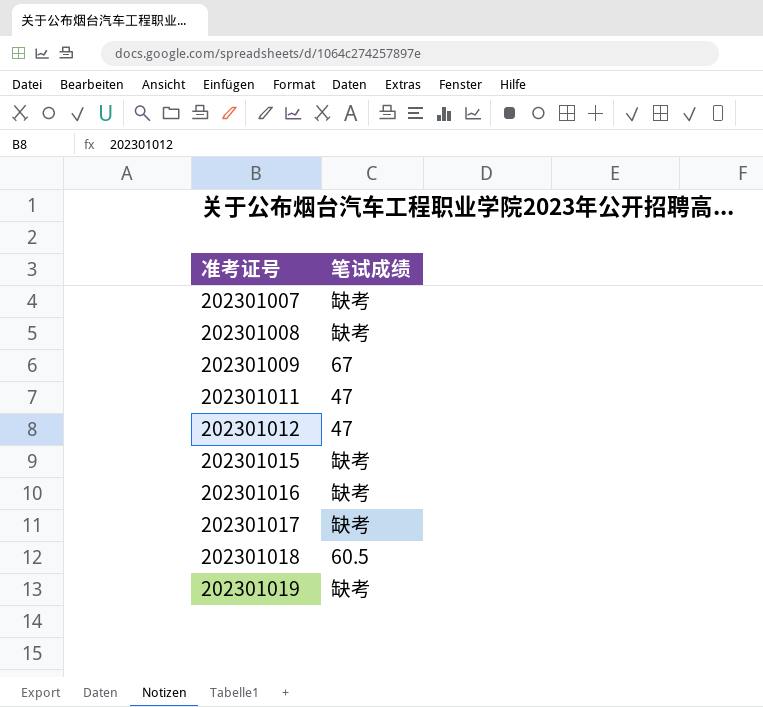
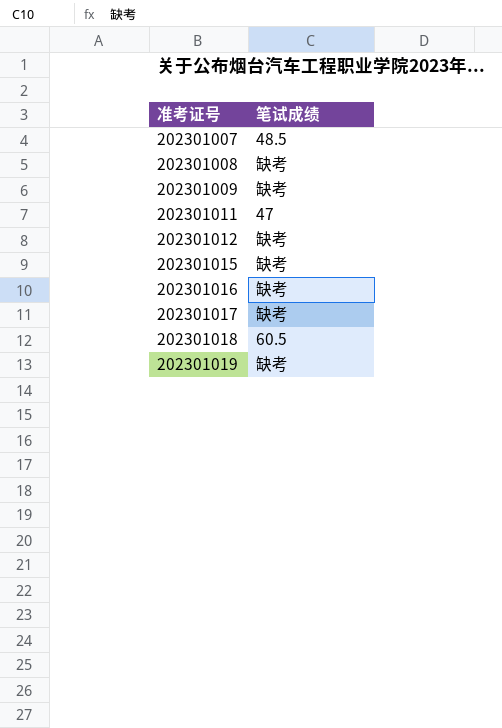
202301007 | 笔试成绩: 缺考 -> 48.5
202301009 | 笔试成绩: 67 -> 缺考
202301012 | 笔试成绩: 47 -> 缺考

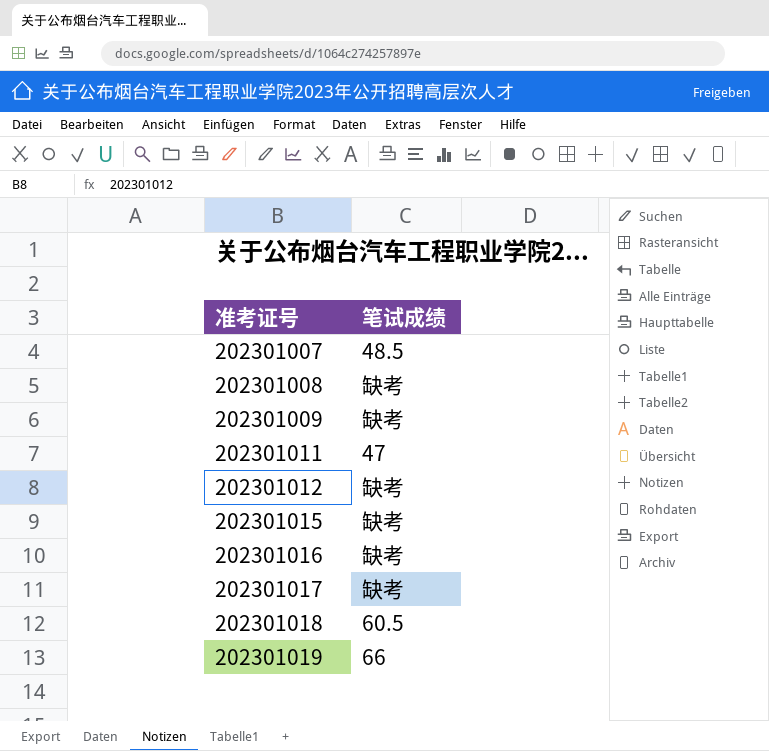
202301019 | 笔试成绩: 缺考 -> 66

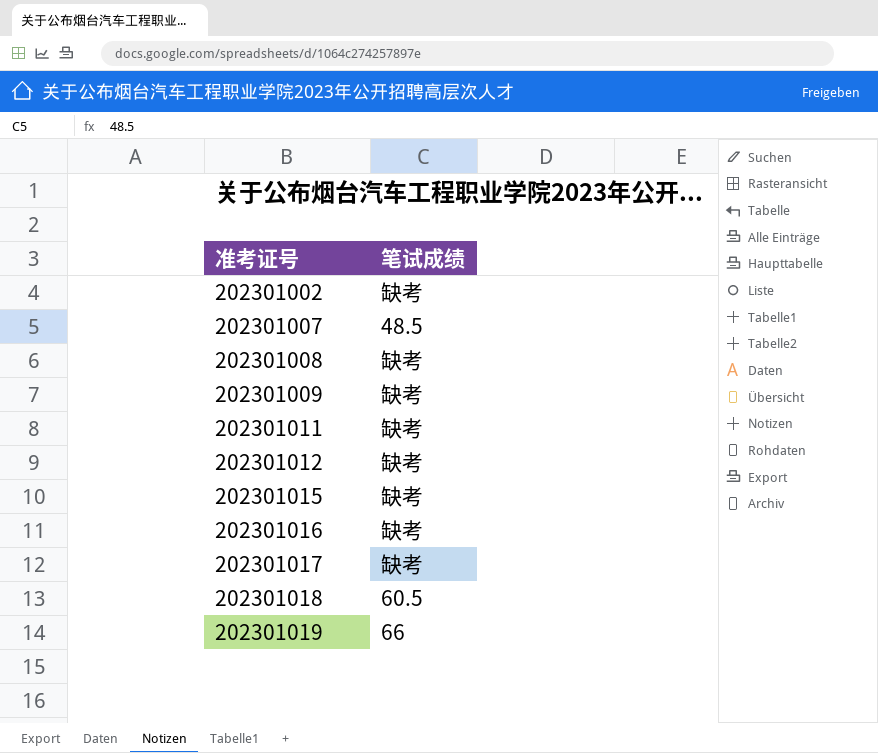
row 202301002: none -> 缺考
202301011 | 笔试成绩: 47 -> 缺考

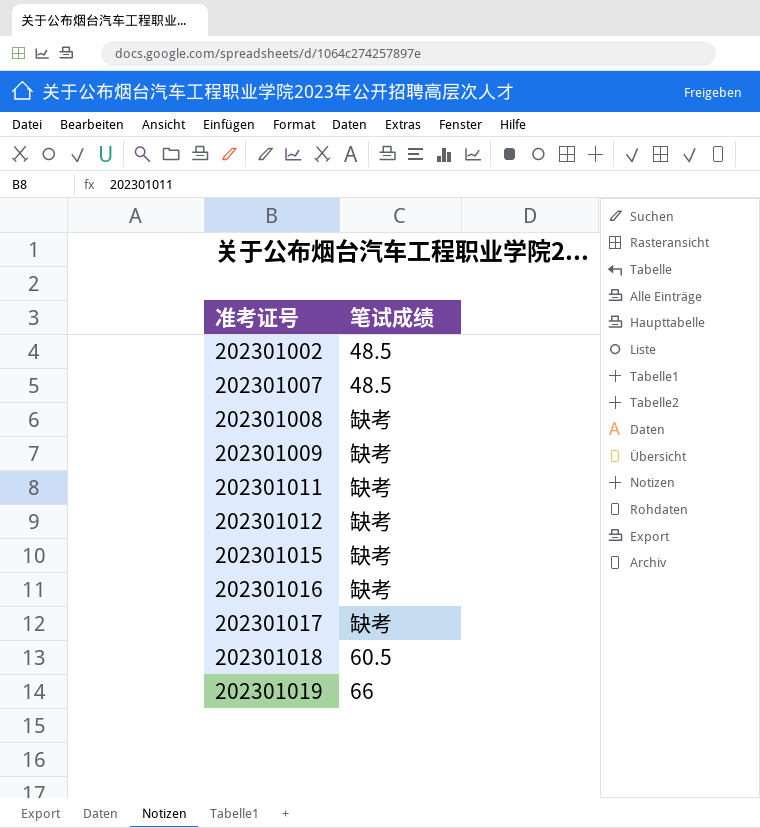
202301002 | 笔试成绩: 缺考 -> 48.5

